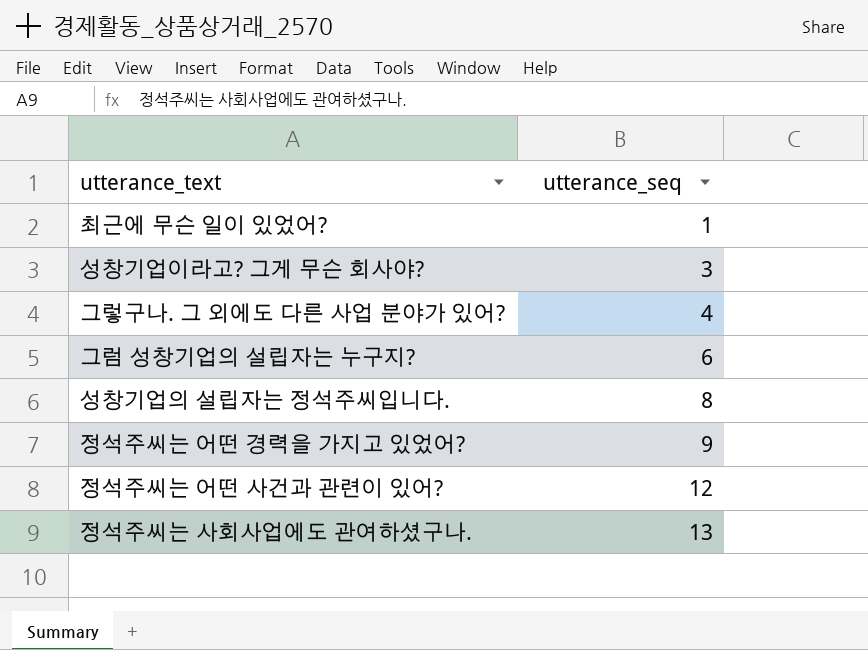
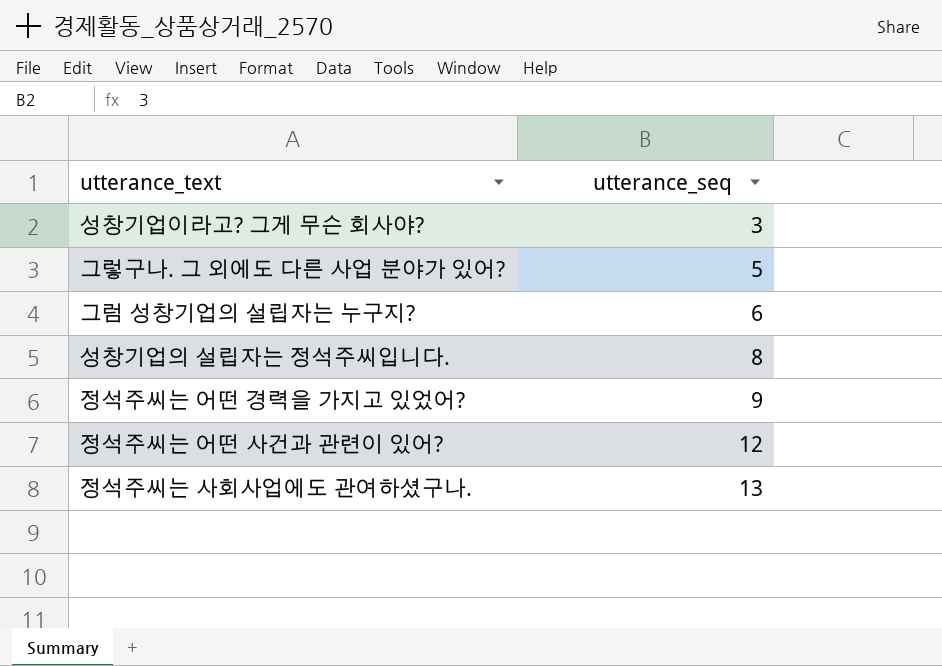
row 최근에 무슨 일이 있었어?: 1 -> none
그렇구나. 그 외에도 다른 사업 분야가 있어? | utterance_seq: 4 -> 5

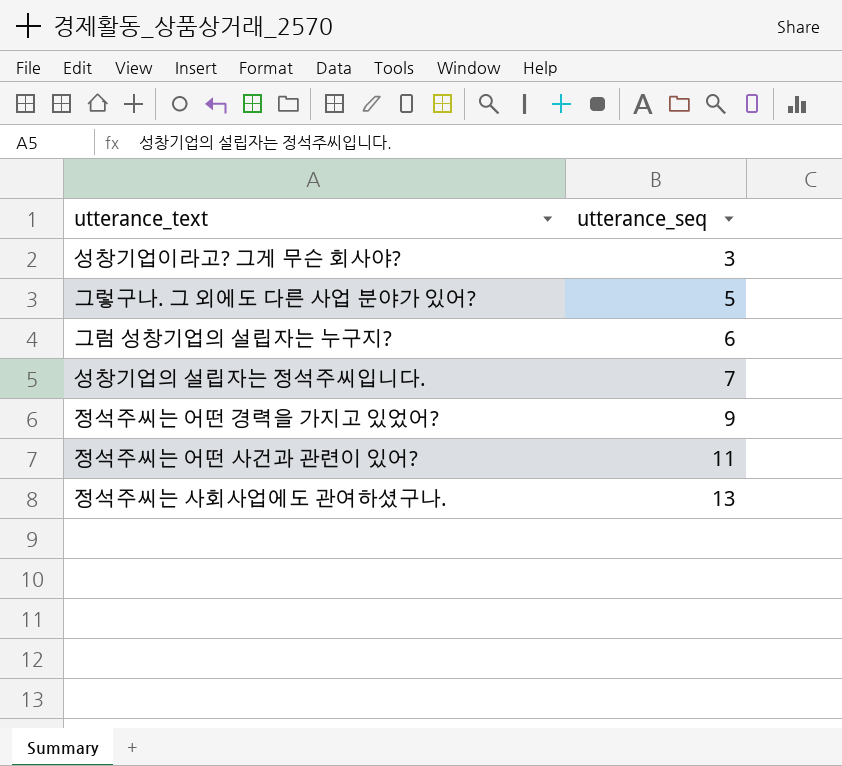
성창기업의 설립자는 정석주씨입니다. | utterance_seq: 8 -> 7
정석주씨는 어떤 사건과 관련이 있어? | utterance_seq: 12 -> 11

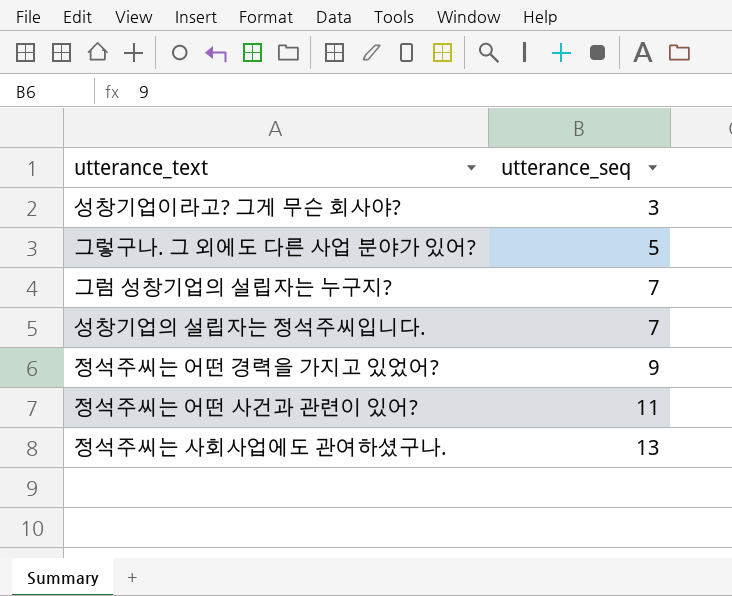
그럼 성창기업의 설립자는 누구지? | utterance_seq: 6 -> 7

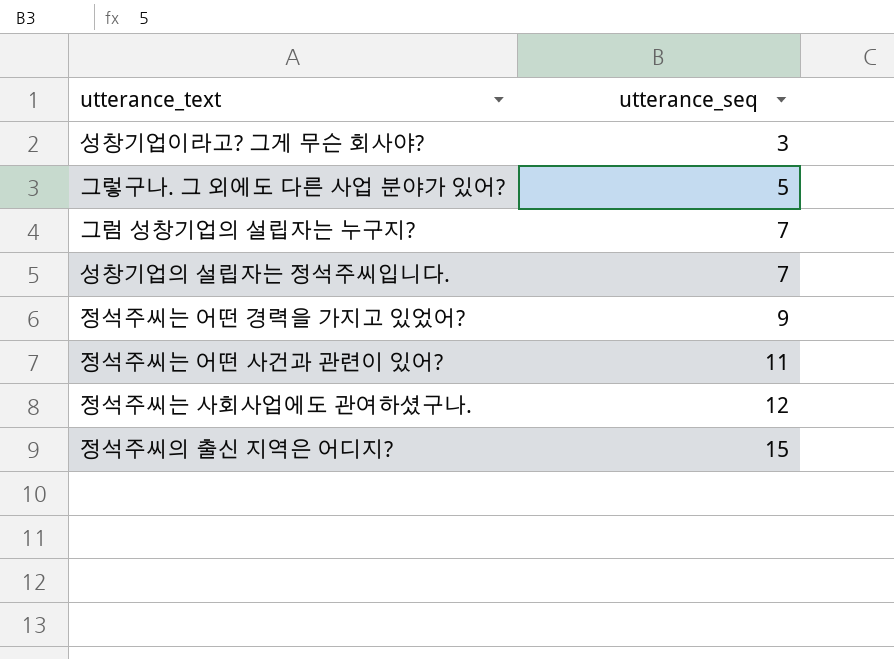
정석주씨는 사회사업에도 관여하셨구나. | utterance_seq: 13 -> 12
row 정석주씨의 출신 지역은 어디지?: none -> 15

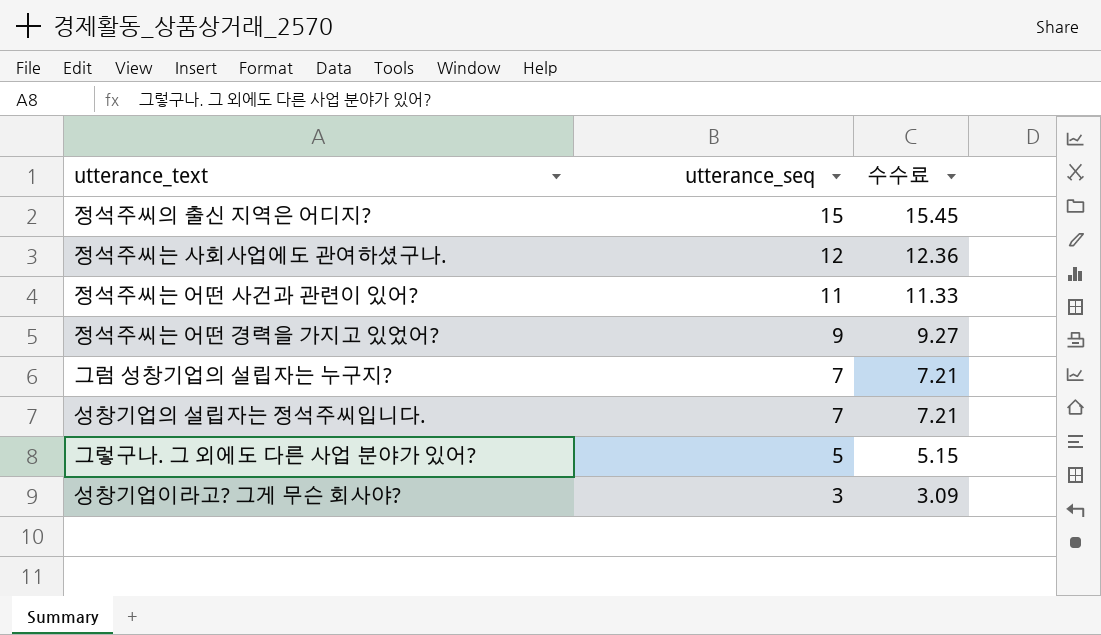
row order: utterance_seq ascending -> utterance_seq descending
column 수수료 | formula: none -> [utterance_seq] * 1.03

